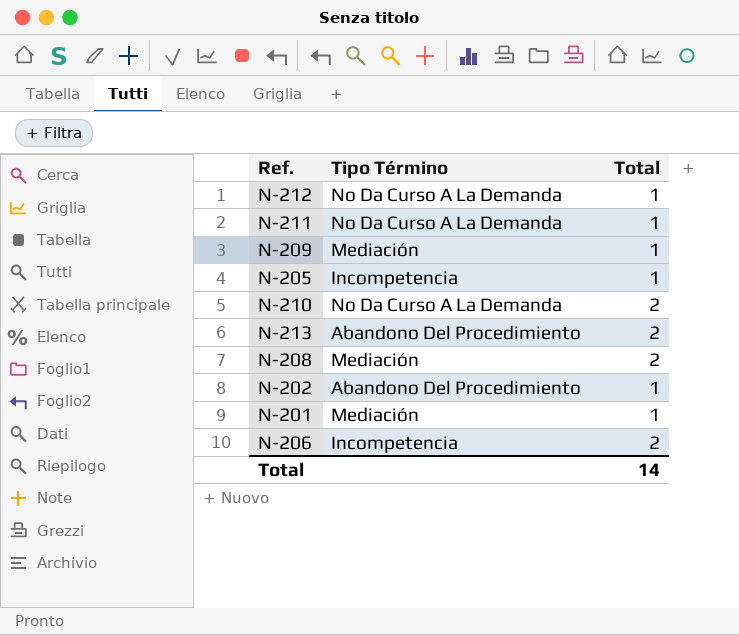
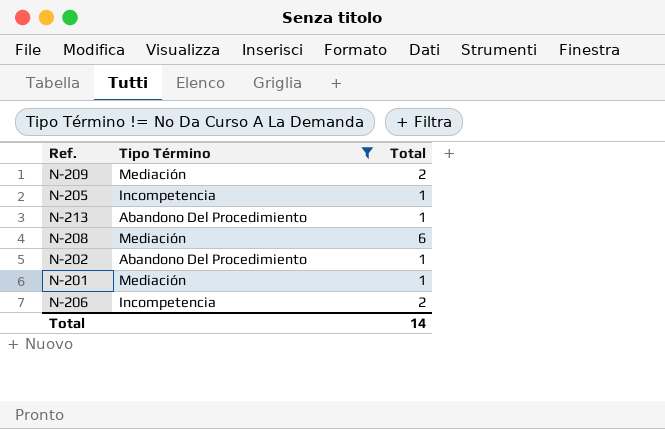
filter: none -> Tipo Término != No Da Curso A La Demanda
N-209 | Total: 1 -> 2
N-213 | Total: 2 -> 1
N-208 | Total: 2 -> 6

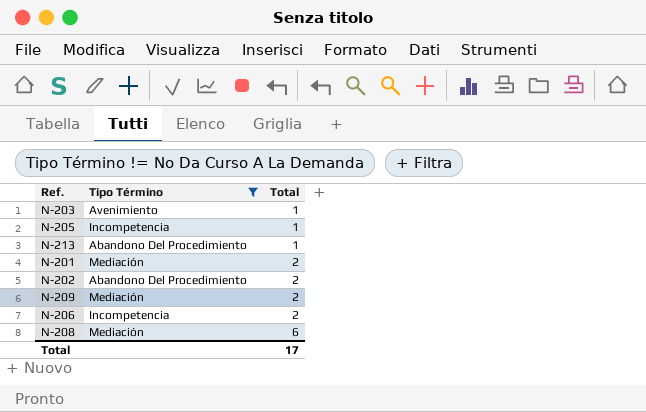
row order: none -> Total ascending
row N-203: none -> Avenimiento | 1
N-201 | Total: 1 -> 2
N-202 | Total: 1 -> 2
Total | Total: 14 -> 17

